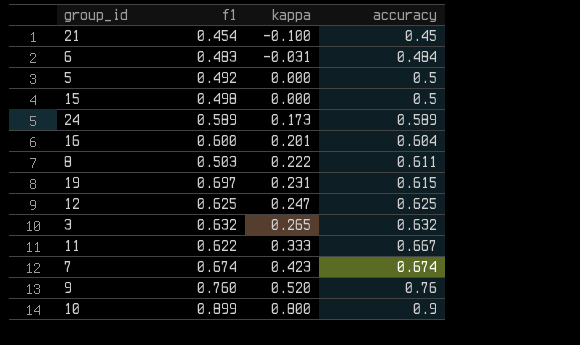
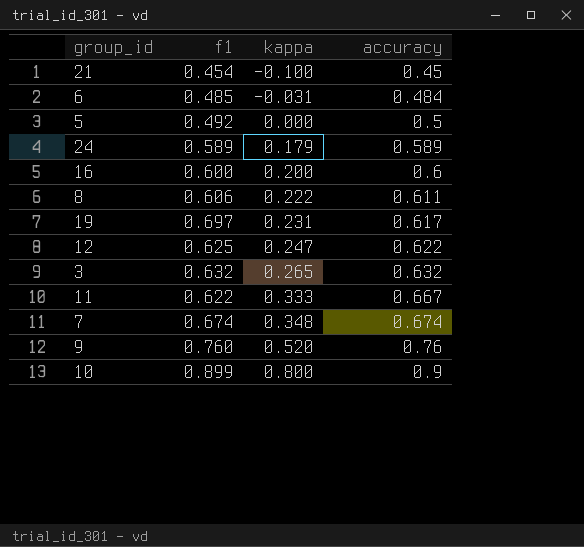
row 15: 0.498 | 0.000 | 0.5 -> none
6 | f1: 0.483 -> 0.485
24 | kappa: 0.173 -> 0.179
16 | kappa: 0.201 -> 0.200
16 | accuracy: 0.604 -> 0.6
8 | f1: 0.503 -> 0.606
19 | accuracy: 0.615 -> 0.617
12 | accuracy: 0.625 -> 0.622
7 | kappa: 0.423 -> 0.348

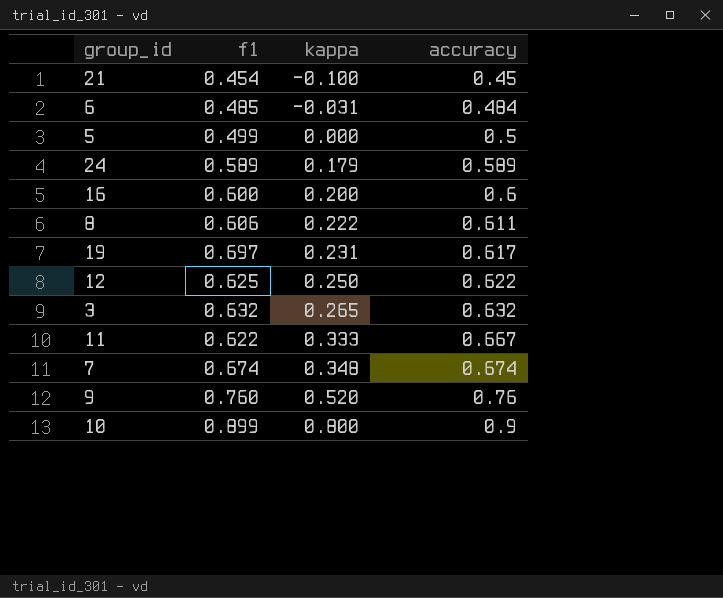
5 | f1: 0.492 -> 0.499
12 | kappa: 0.247 -> 0.250

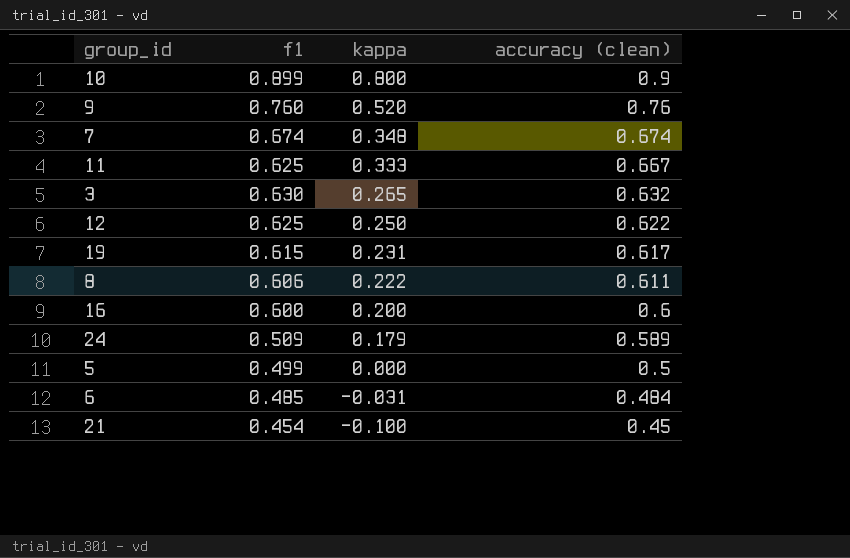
row order: kappa ascending -> kappa descending
column name: accuracy -> accuracy (clean)
11 | f1: 0.622 -> 0.625
3 | f1: 0.632 -> 0.630
19 | f1: 0.697 -> 0.615
24 | f1: 0.589 -> 0.509

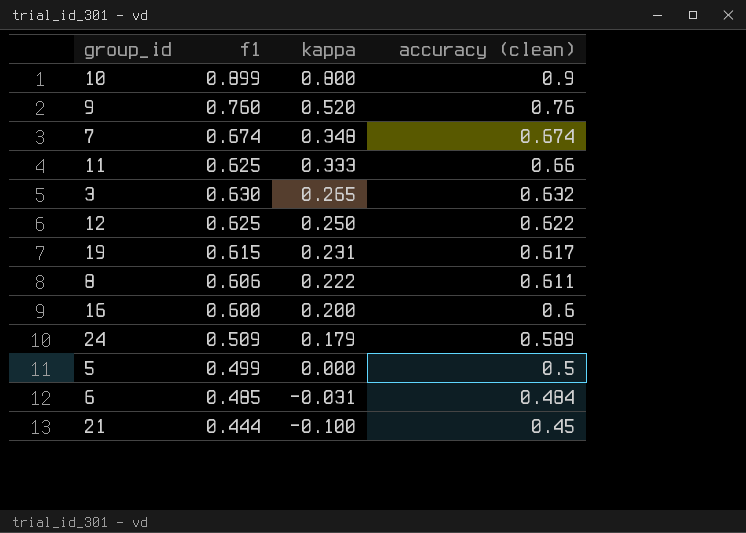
11 | accuracy (clean): 0.667 -> 0.66
21 | f1: 0.454 -> 0.444

